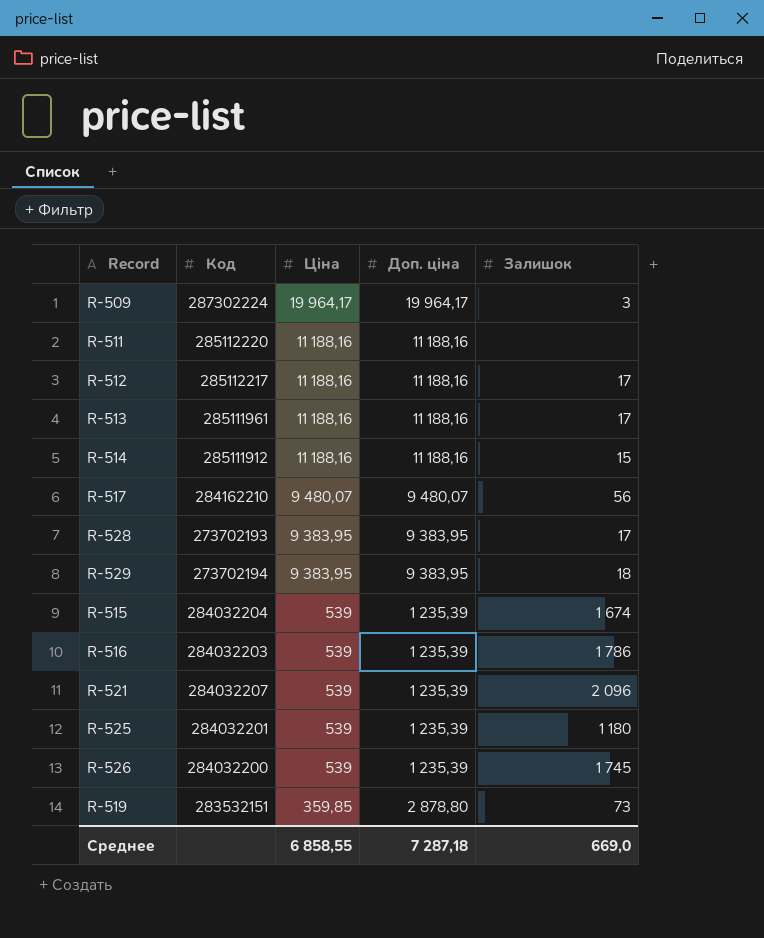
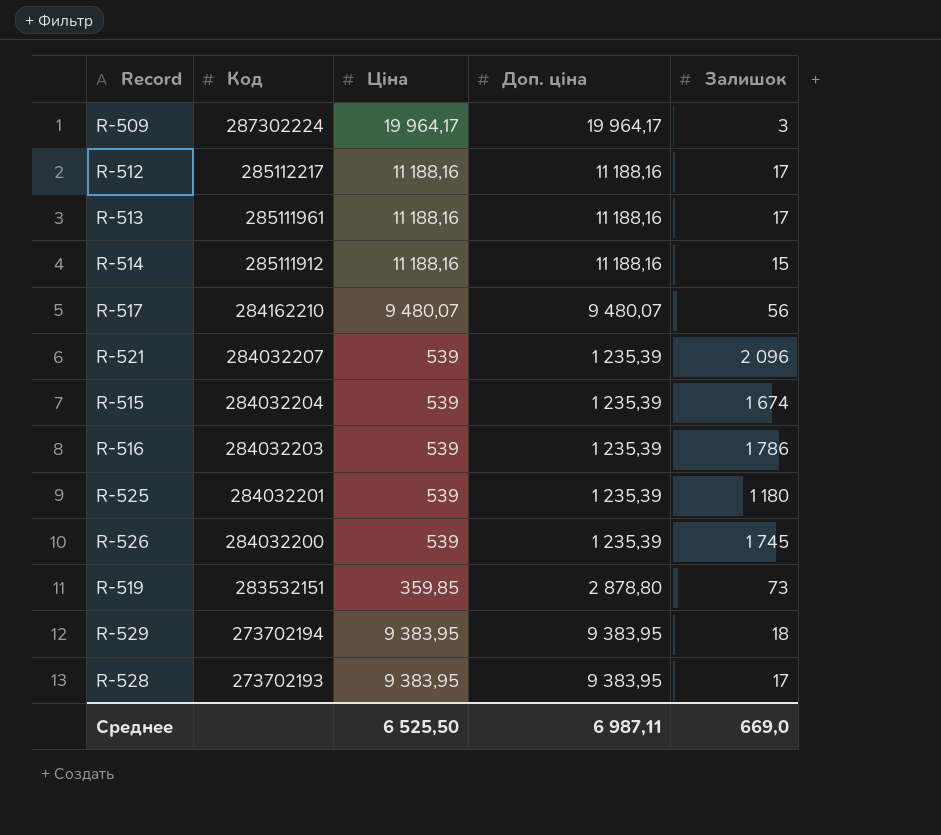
row order: Ціна descending -> Код descending
row R-511: 285112220 | 11 188,16 | 11 188,16 | none -> none
Среднее | Ціна: 6 858,55 -> 6 525,50
Среднее | Доп. ціна: 7 287,18 -> 6 987,11

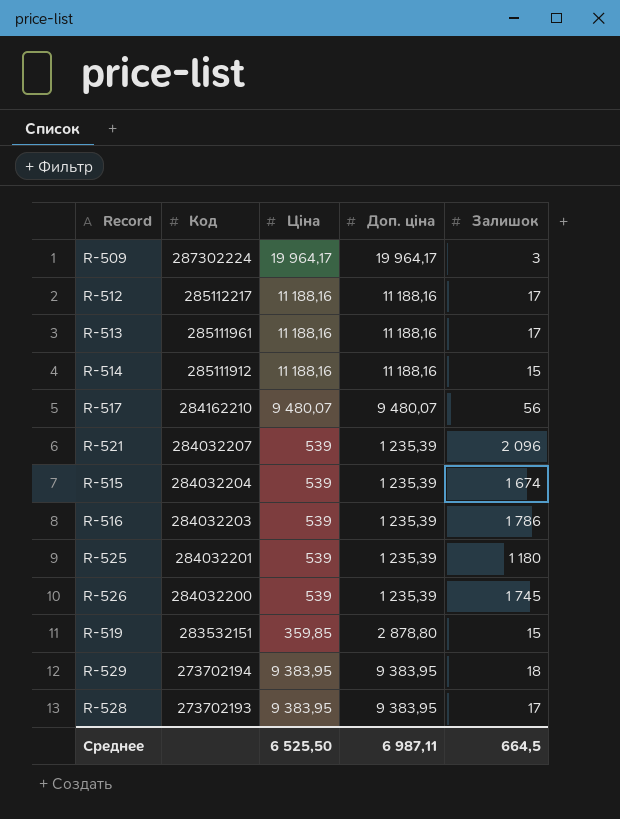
R-519 | Залишок: 73 -> 15
Среднее | Залишок: 669,0 -> 664,5

